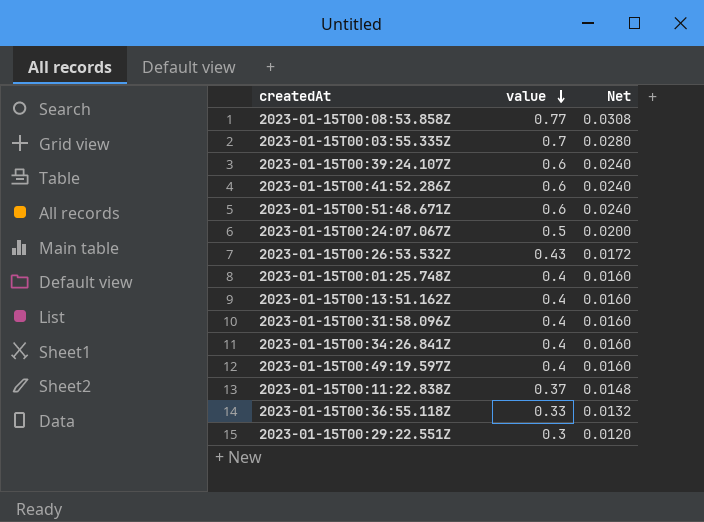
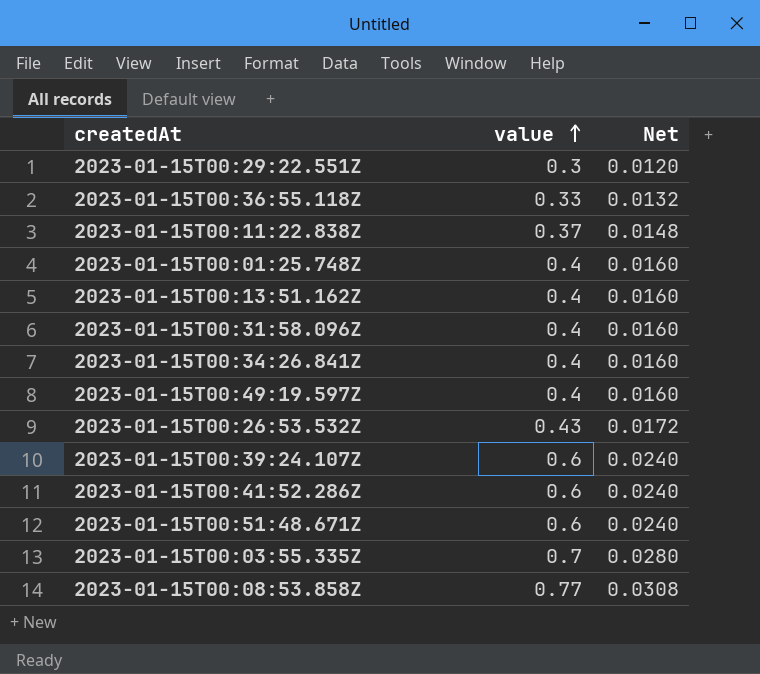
row order: value descending -> value ascending
row 2023-01-15T00:24:07.067Z: 0.5 | 0.0200 -> none

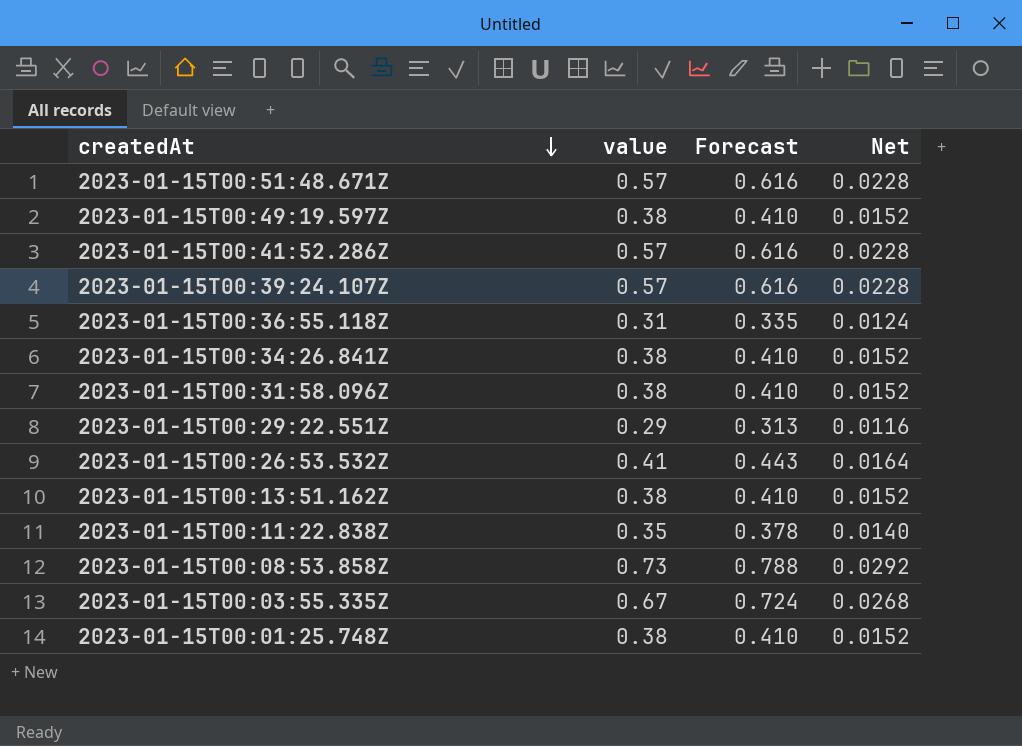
row order: value ascending -> createdAt descending
column Forecast | formula: none -> [value] * 1.08
2023-01-15T00:51:48.671Z | value: 0.6 -> 0.57
2023-01-15T00:51:48.671Z | Net: 0.0240 -> 0.0228
2023-01-15T00:49:19.597Z | value: 0.4 -> 0.38
2023-01-15T00:49:19.597Z | Net: 0.0160 -> 0.0152
2023-01-15T00:41:52.286Z | value: 0.6 -> 0.57
2023-01-15T00:41:52.286Z | Net: 0.0240 -> 0.0228
2023-01-15T00:39:24.107Z | value: 0.6 -> 0.57
2023-01-15T00:39:24.107Z | Net: 0.0240 -> 0.0228
2023-01-15T00:36:55.118Z | value: 0.33 -> 0.31
2023-01-15T00:36:55.118Z | Net: 0.0132 -> 0.0124
2023-01-15T00:34:26.841Z | value: 0.4 -> 0.38
2023-01-15T00:34:26.841Z | Net: 0.0160 -> 0.0152
2023-01-15T00:31:58.096Z | value: 0.4 -> 0.38
2023-01-15T00:31:58.096Z | Net: 0.0160 -> 0.0152
2023-01-15T00:29:22.551Z | value: 0.3 -> 0.29
2023-01-15T00:29:22.551Z | Net: 0.0120 -> 0.0116
2023-01-15T00:26:53.532Z | value: 0.43 -> 0.41
2023-01-15T00:26:53.532Z | Net: 0.0172 -> 0.0164
2023-01-15T00:13:51.162Z | value: 0.4 -> 0.38
2023-01-15T00:13:51.162Z | Net: 0.0160 -> 0.0152
2023-01-15T00:11:22.838Z | value: 0.37 -> 0.35
2023-01-15T00:11:22.838Z | Net: 0.0148 -> 0.0140
2023-01-15T00:08:53.858Z | value: 0.77 -> 0.73
2023-01-15T00:08:53.858Z | Net: 0.0308 -> 0.0292
2023-01-15T00:03:55.335Z | value: 0.7 -> 0.67
2023-01-15T00:03:55.335Z | Net: 0.0280 -> 0.0268
2023-01-15T00:01:25.748Z | value: 0.4 -> 0.38
2023-01-15T00:01:25.748Z | Net: 0.0160 -> 0.0152

